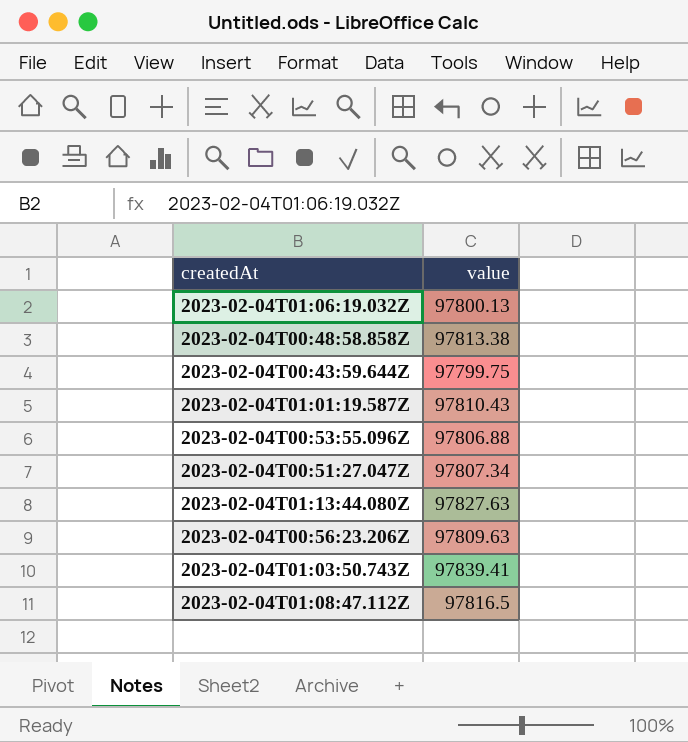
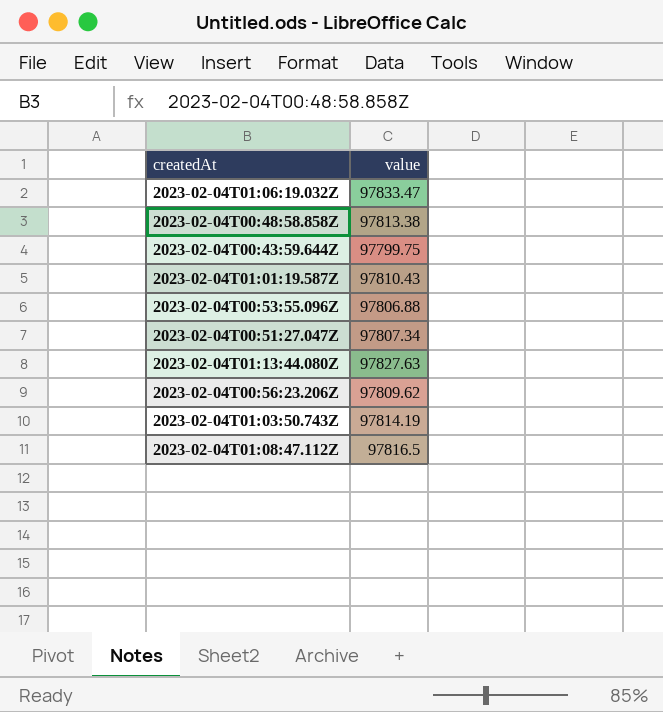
2023-02-04T01:06:19.032Z | value: 97800.13 -> 97833.47
2023-02-04T00:56:23.206Z | value: 97809.63 -> 97809.62
2023-02-04T01:03:50.743Z | value: 97839.41 -> 97814.19

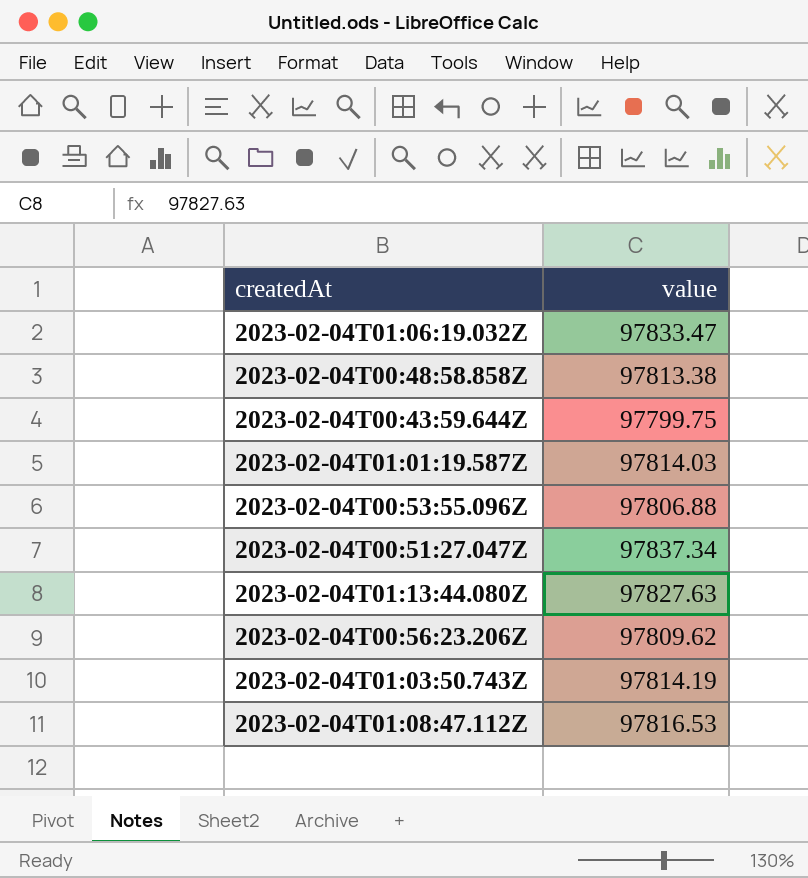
2023-02-04T01:01:19.587Z | value: 97810.43 -> 97814.03
2023-02-04T00:51:27.047Z | value: 97807.34 -> 97837.34
2023-02-04T01:08:47.112Z | value: 97816.5 -> 97816.53

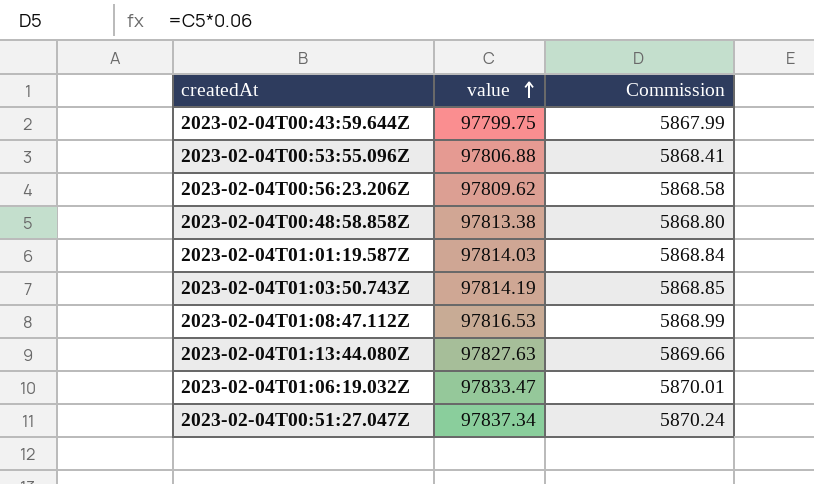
row order: none -> value ascending
column Commission | formula: none -> [value] * 0.06

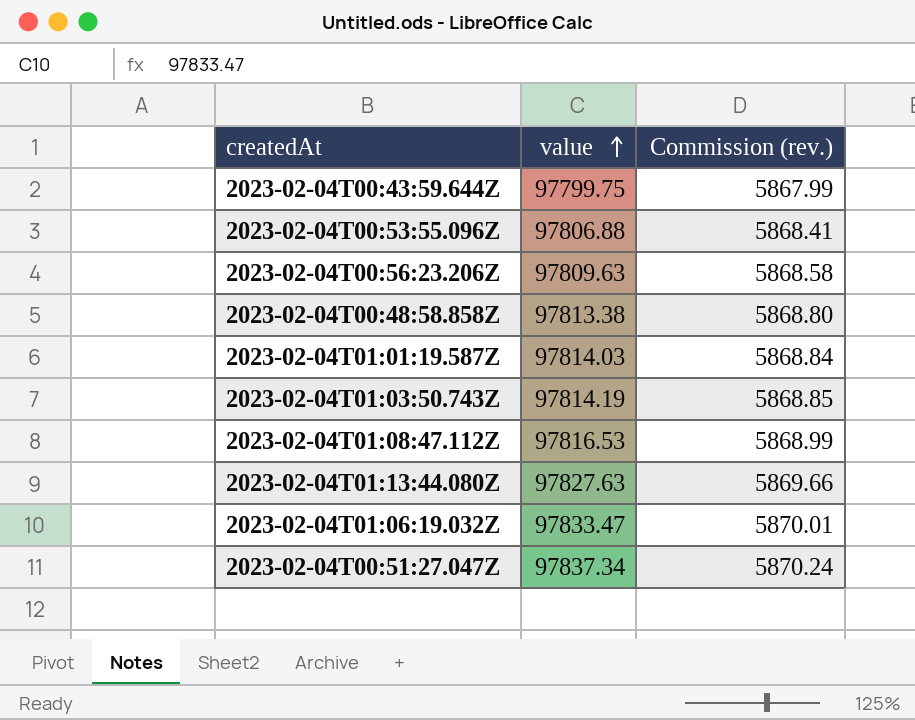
column name: Commission -> Commission (rev.)
2023-02-04T00:56:23.206Z | value: 97809.62 -> 97809.63

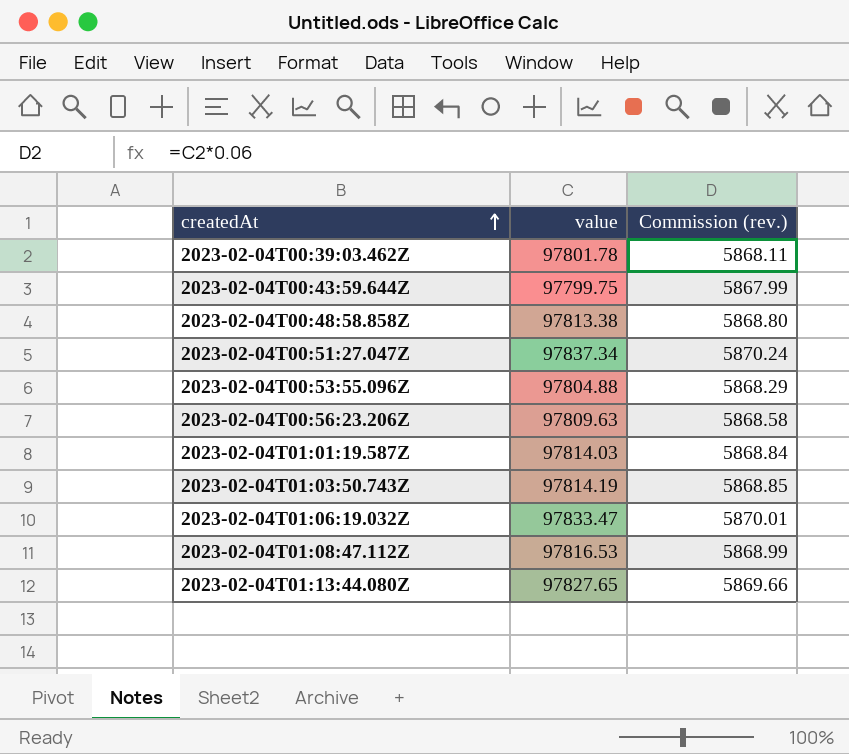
row order: value ascending -> createdAt ascending
row 2023-02-04T00:39:03.462Z: none -> 97801.78 | 5868.11
2023-02-04T00:53:55.096Z | value: 97806.88 -> 97804.88
2023-02-04T00:53:55.096Z | Commission (rev.): 5868.41 -> 5868.29
2023-02-04T01:13:44.080Z | value: 97827.63 -> 97827.65

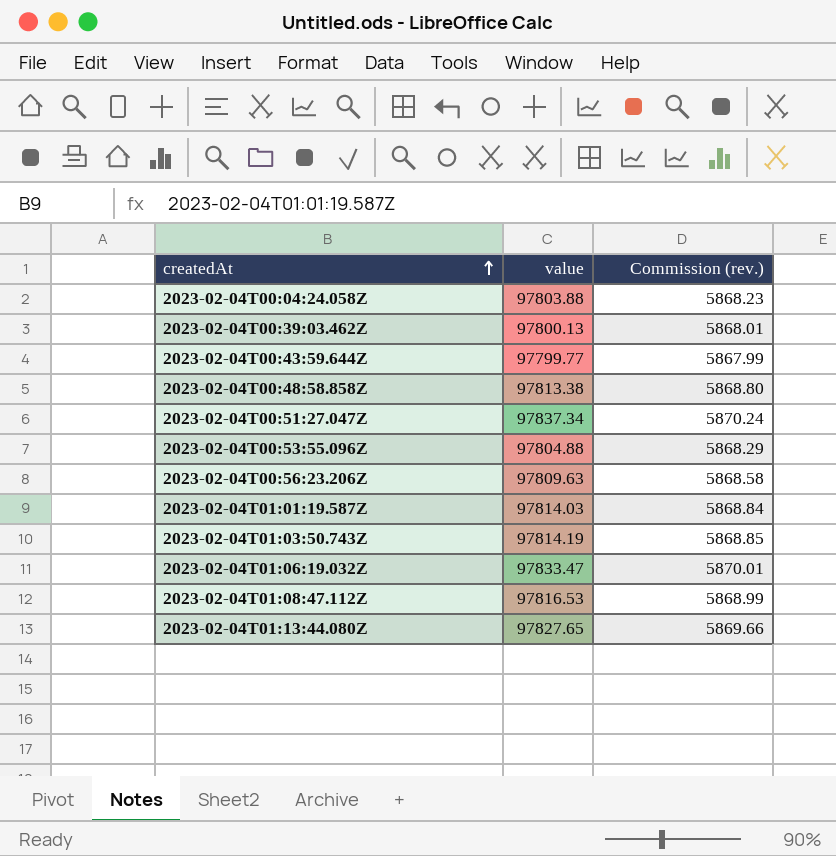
row 2023-02-04T00:04:24.058Z: none -> 97803.88 | 5868.23
2023-02-04T00:39:03.462Z | value: 97801.78 -> 97800.13
2023-02-04T00:39:03.462Z | Commission (rev.): 5868.11 -> 5868.01
2023-02-04T00:43:59.644Z | value: 97799.75 -> 97799.77

